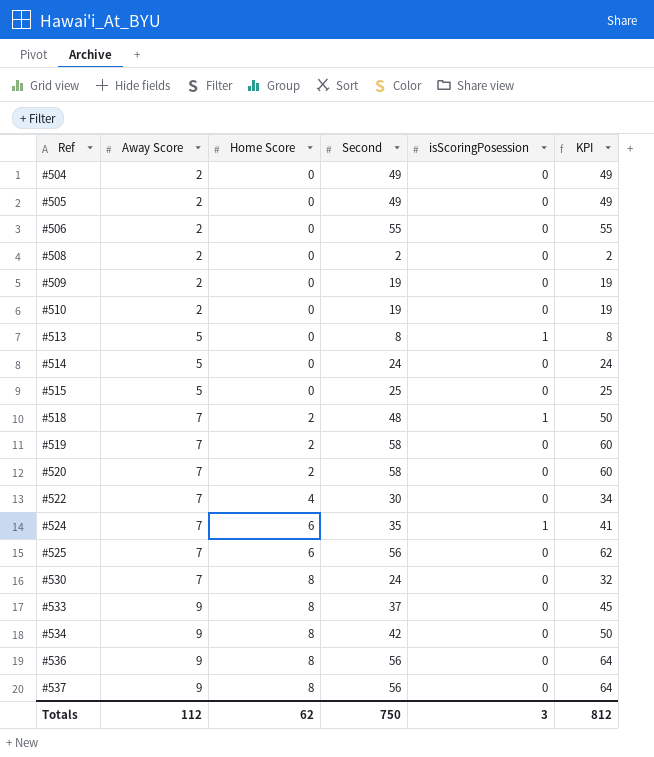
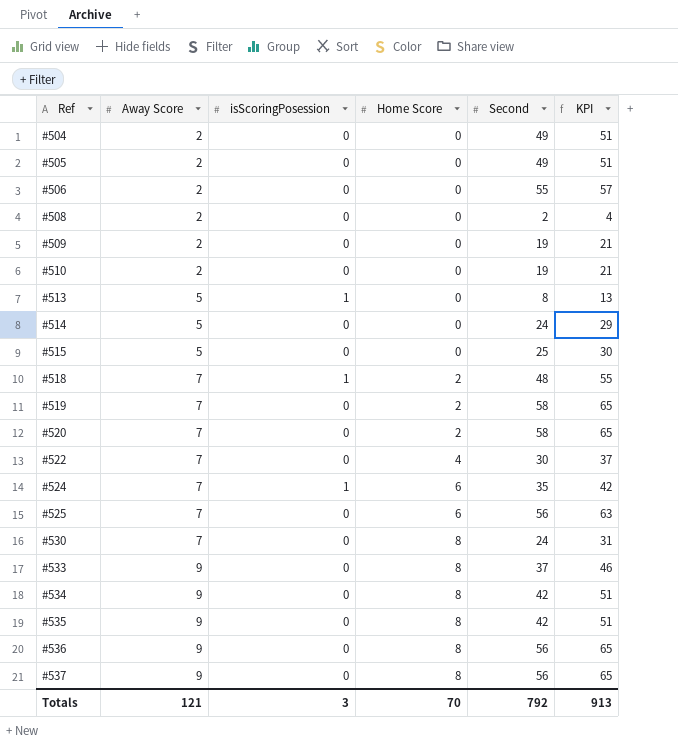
column isScoringPosession | position: 5 -> 3
column KPI | formula: [Home Score] + [Second] -> [Away Score] + [Second]
row #535: none -> 9 | 0 | 8 | 42 | 51
Totals | Away Score: 112 -> 121
Totals | Home Score: 62 -> 70
Totals | Second: 750 -> 792
Totals | KPI: 812 -> 913

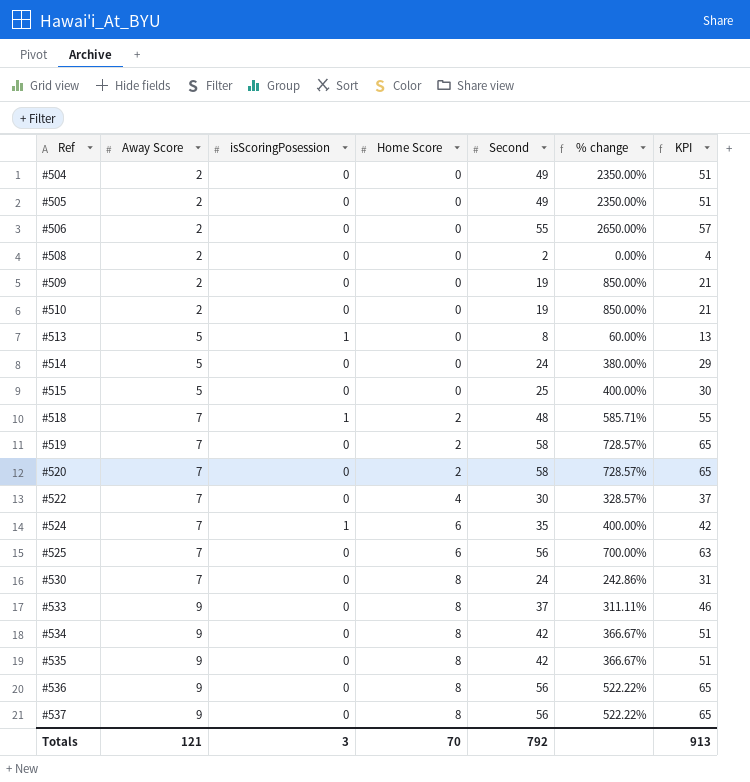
column % change | formula: none -> ([Second] - [Away Score]) / [Away Score]

